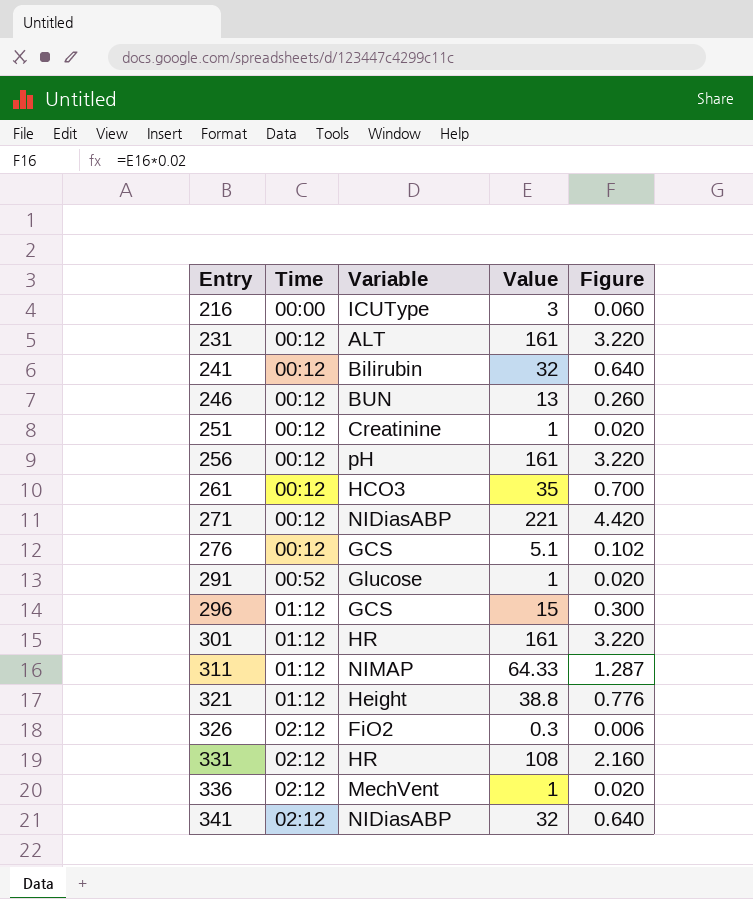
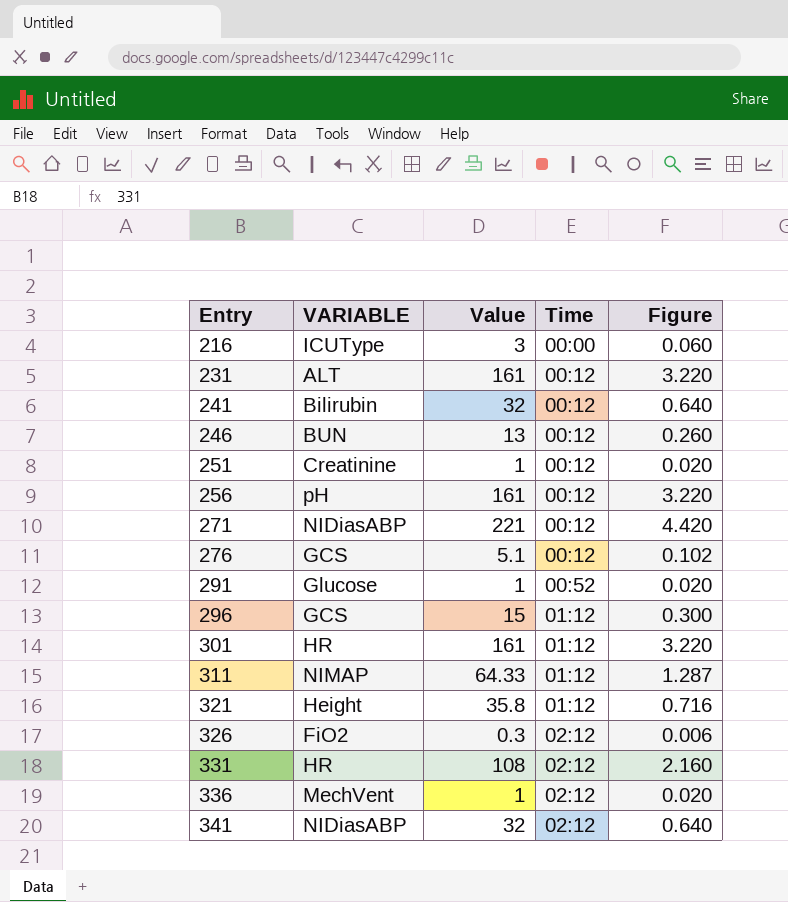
column name: Variable -> VARIABLE
column Time | position: 2 -> 4
row 261: 00:12 | HCO3 | 35 | 0.700 -> none
321 | Value: 38.8 -> 35.8
321 | Figure: 0.776 -> 0.716

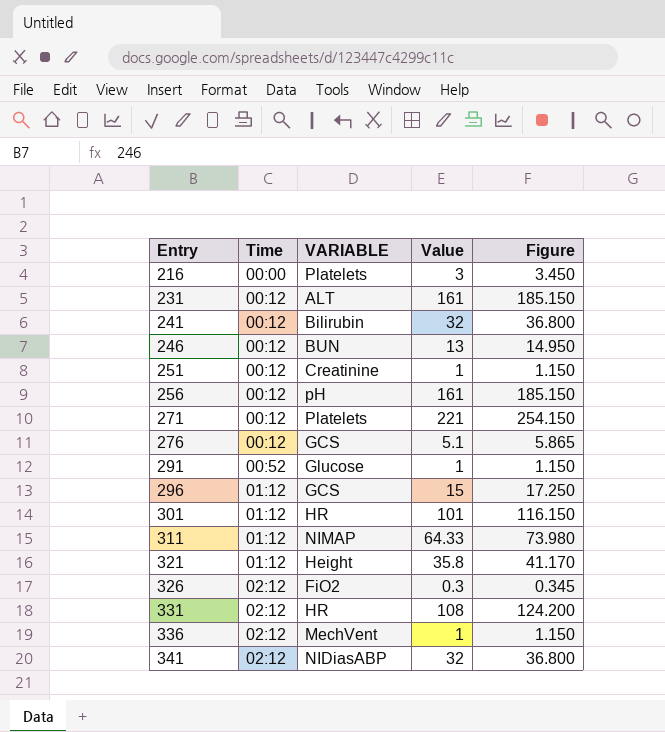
column Time | position: 4 -> 2
column Figure | formula: [Value] * 0.02 -> [Value] * 1.15
216 | VARIABLE: ICUType -> Platelets
271 | VARIABLE: NIDiasABP -> Platelets
301 | Value: 161 -> 101

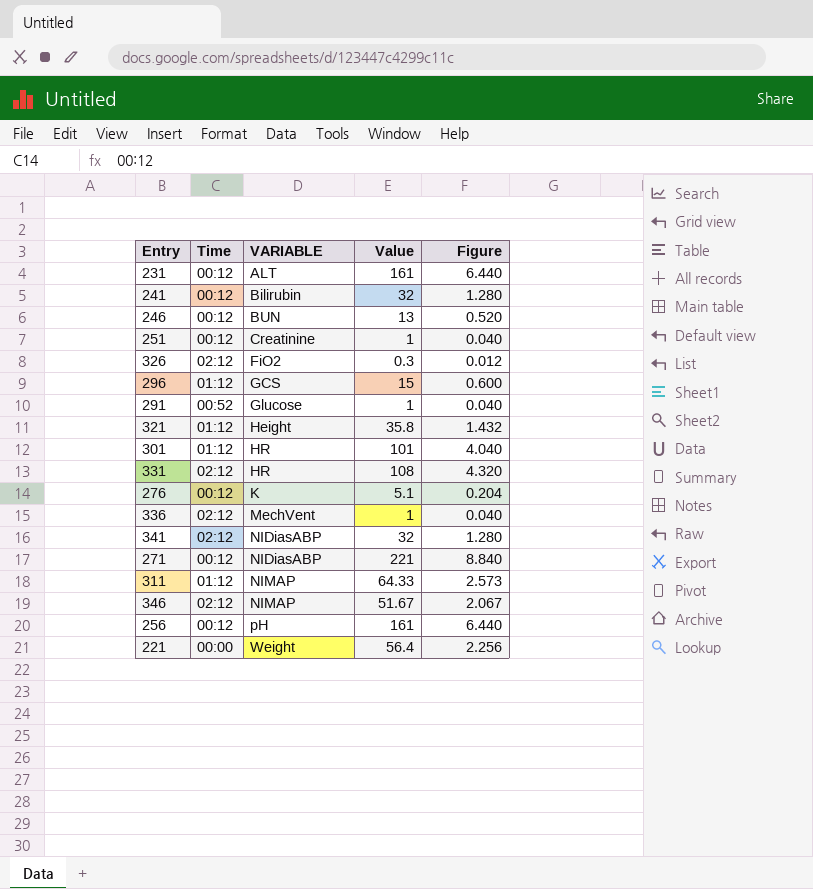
row order: Entry ascending -> VARIABLE ascending
column Figure | formula: [Value] * 1.15 -> [Value] * 0.04
row 216: 00:00 | Platelets | 3 | 3.450 -> none
276 | VARIABLE: GCS -> K
271 | VARIABLE: Platelets -> NIDiasABP
row 346: none -> 02:12 | NIMAP | 51.67 | 2.067
row 221: none -> 00:00 | Weight | 56.4 | 2.256

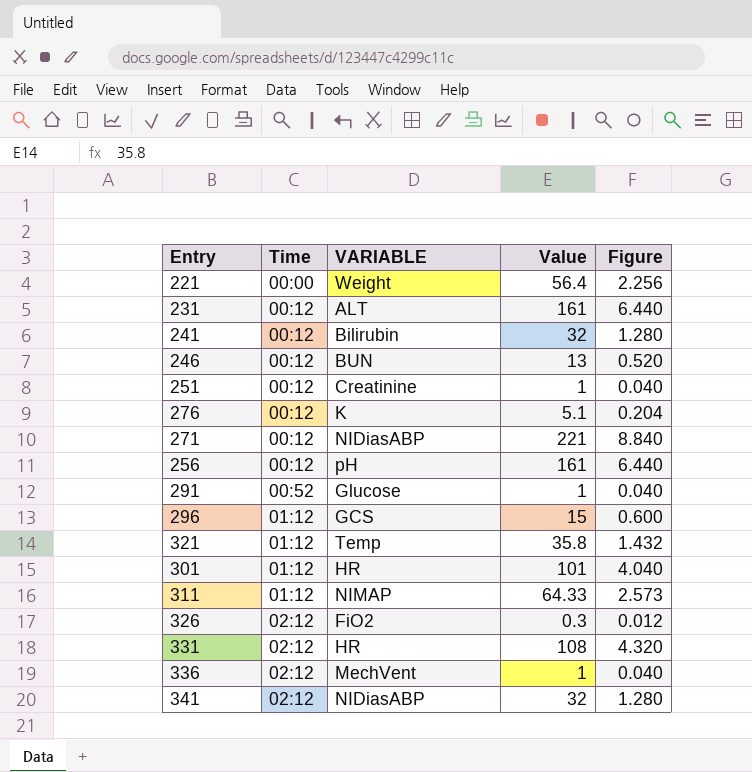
row order: VARIABLE ascending -> Time ascending
row 346: 02:12 | NIMAP | 51.67 | 2.067 -> none
321 | VARIABLE: Height -> Temp

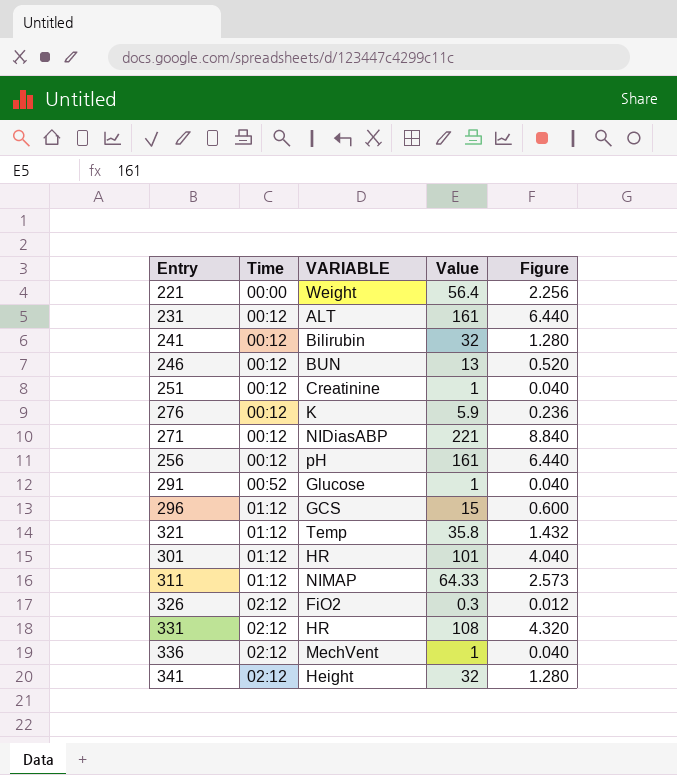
276 | Value: 5.1 -> 5.9
276 | Figure: 0.204 -> 0.236
341 | VARIABLE: NIDiasABP -> Height

